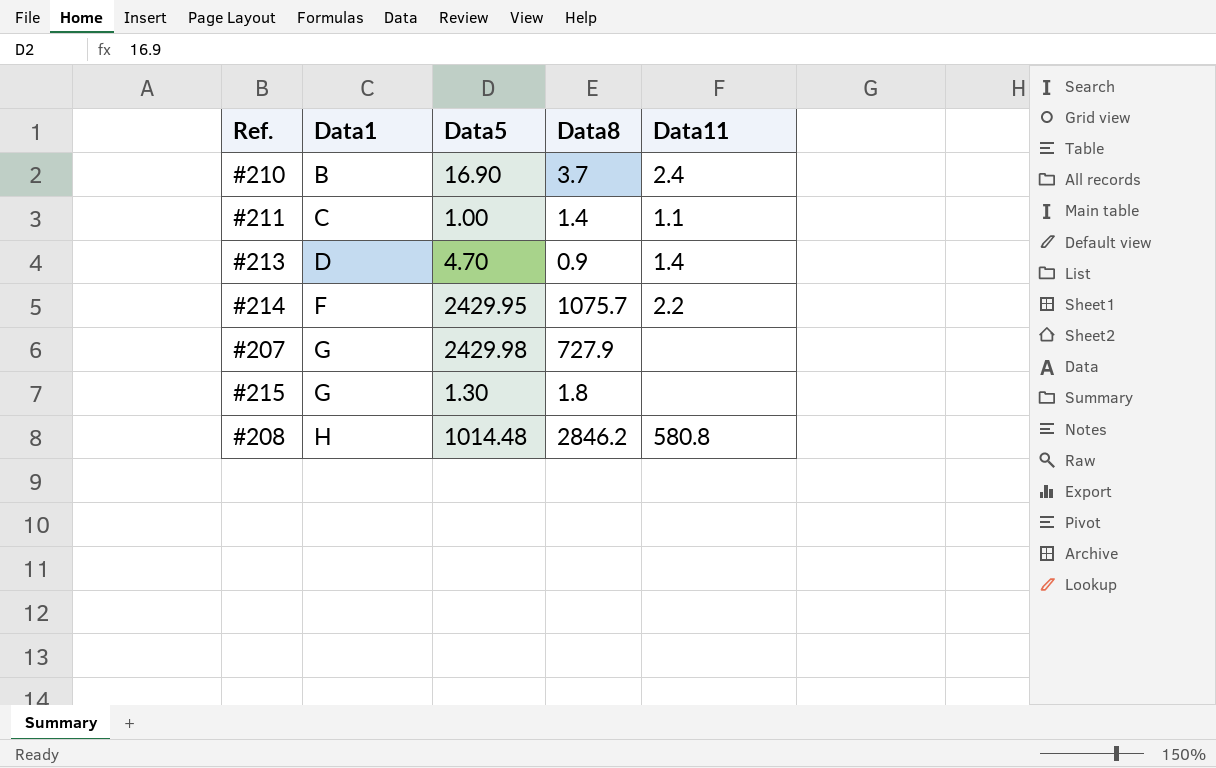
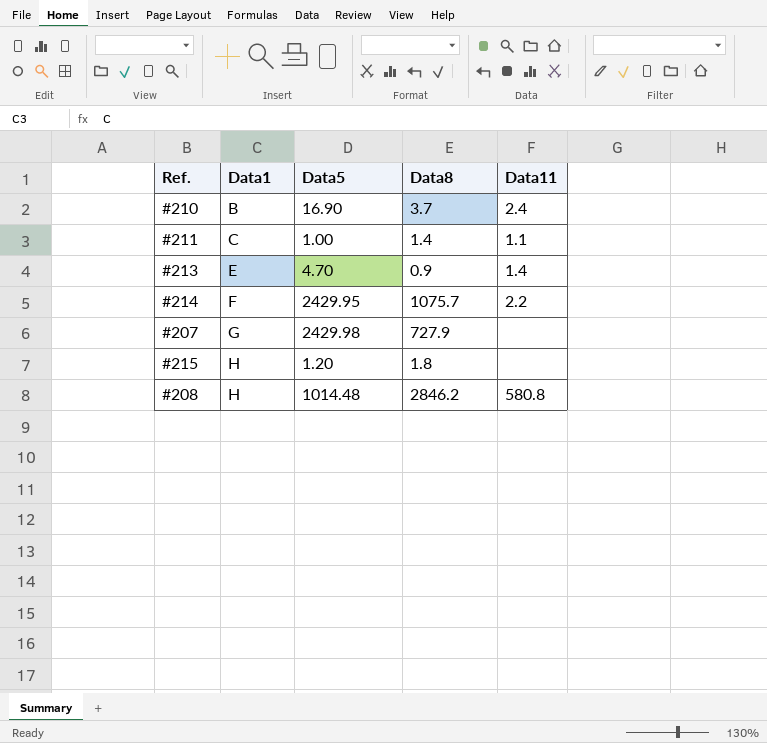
#213 | Data1: D -> E
#215 | Data1: G -> H
#215 | Data5: 1.30 -> 1.20

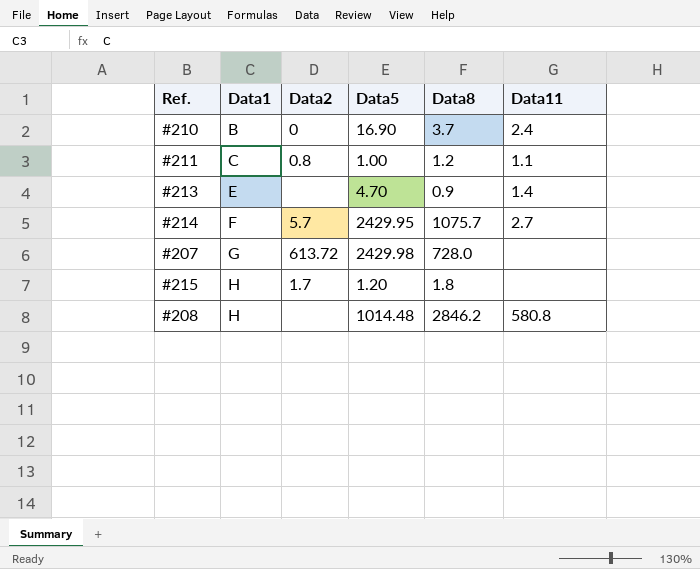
column Data2 | position: none -> 3
#211 | Data8: 1.4 -> 1.2
#214 | Data11: 2.2 -> 2.7
#207 | Data8: 727.9 -> 728.0

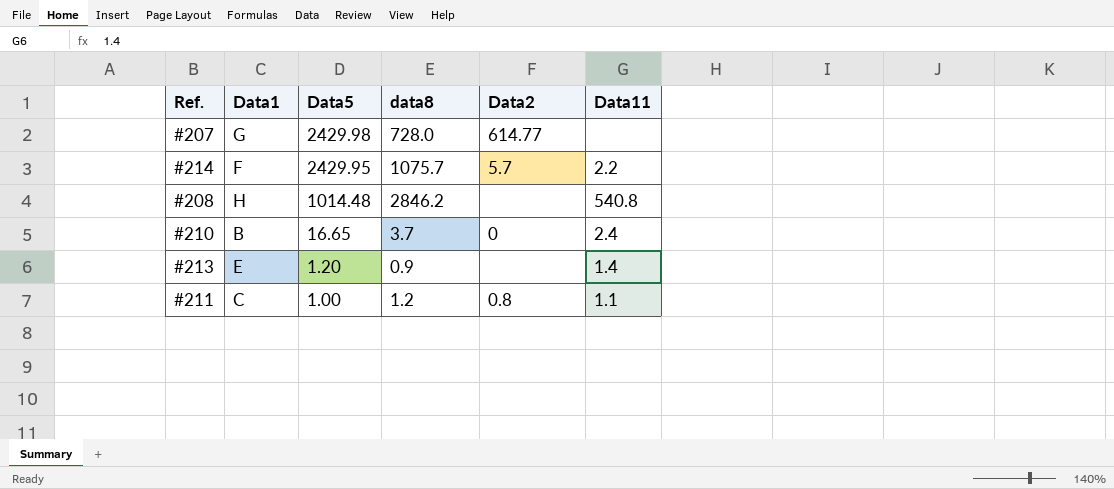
row order: Data1 ascending -> Data5 descending
column name: Data8 -> data8
column Data2 | position: 3 -> 5
row #215: H | 1.7 | 1.20 | 1.8 | none -> none
#207 | Data2: 613.72 -> 614.77
#214 | Data11: 2.7 -> 2.2
#208 | Data11: 580.8 -> 540.8
#210 | Data5: 16.90 -> 16.65
#213 | Data5: 4.70 -> 1.20

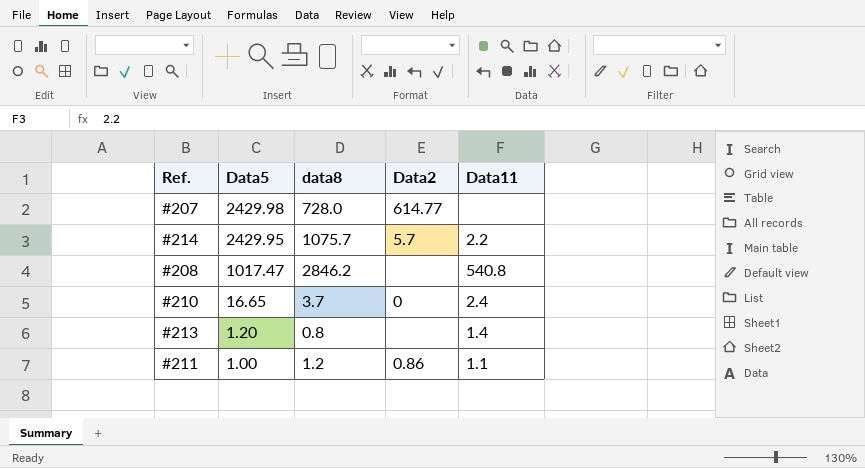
column Data1 | position: 2 -> none
#208 | Data5: 1014.48 -> 1017.47
#213 | data8: 0.9 -> 0.8
#211 | Data2: 0.8 -> 0.86

